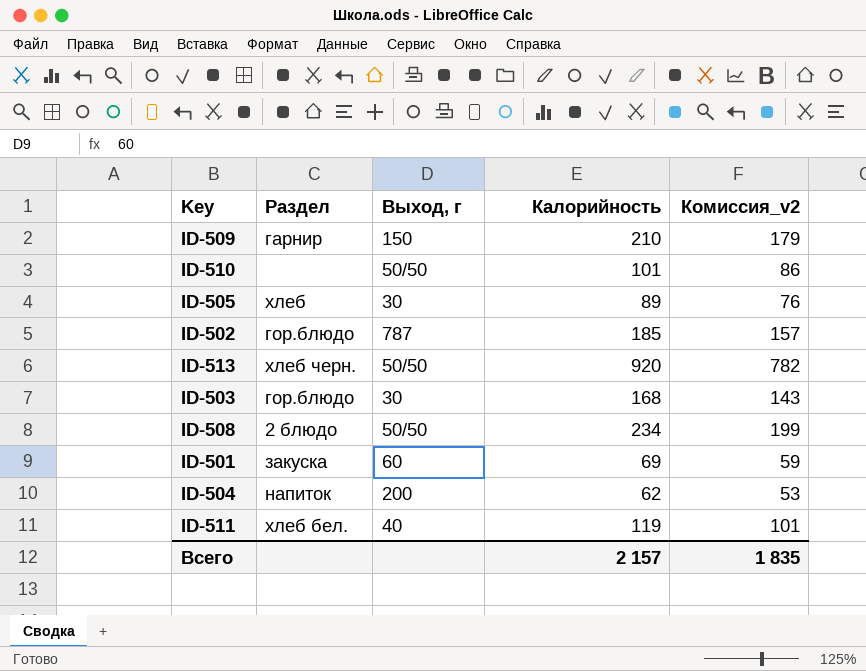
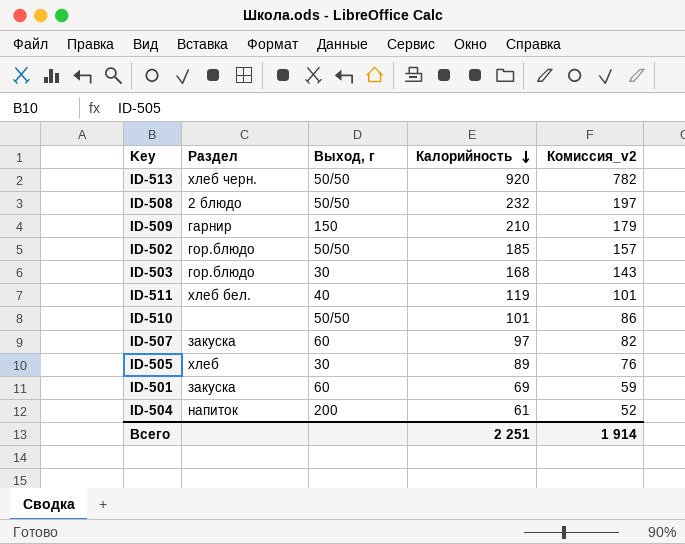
row order: none -> Калорийность descending
ID-508 | Калорийность: 234 -> 232
ID-508 | Комиссия_v2: 199 -> 197
ID-502 | Выход, г: 787 -> 50/50
row ID-507: none -> закуска | 60 | 97 | 82
ID-504 | Калорийность: 62 -> 61
ID-504 | Комиссия_v2: 53 -> 52
Всего | Калорийность: 2 157 -> 2 251
Всего | Комиссия_v2: 1 835 -> 1 914

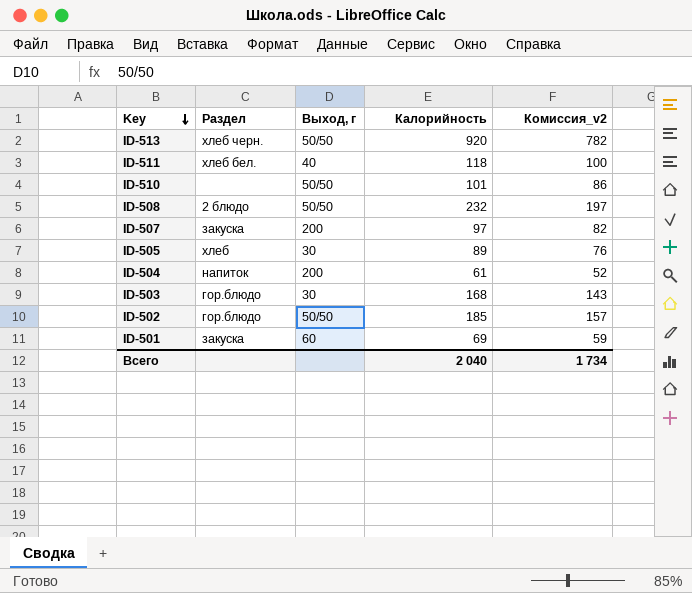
row order: Калорийность descending -> Key descending
row ID-509: гарнир | 150 | 210 | 179 -> none
ID-511 | Калорийность: 119 -> 118
ID-511 | Комиссия_v2: 101 -> 100
ID-507 | Выход, г: 60 -> 200
Всего | Калорийность: 2 251 -> 2 040
Всего | Комиссия_v2: 1 914 -> 1 734

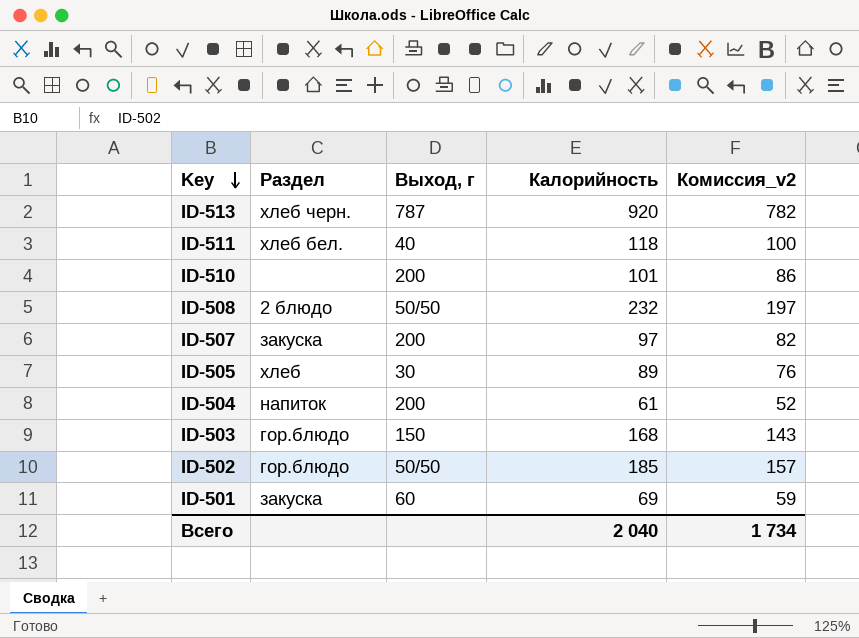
ID-513 | Выход, г: 50/50 -> 787
ID-510 | Выход, г: 50/50 -> 200
ID-503 | Выход, г: 30 -> 150

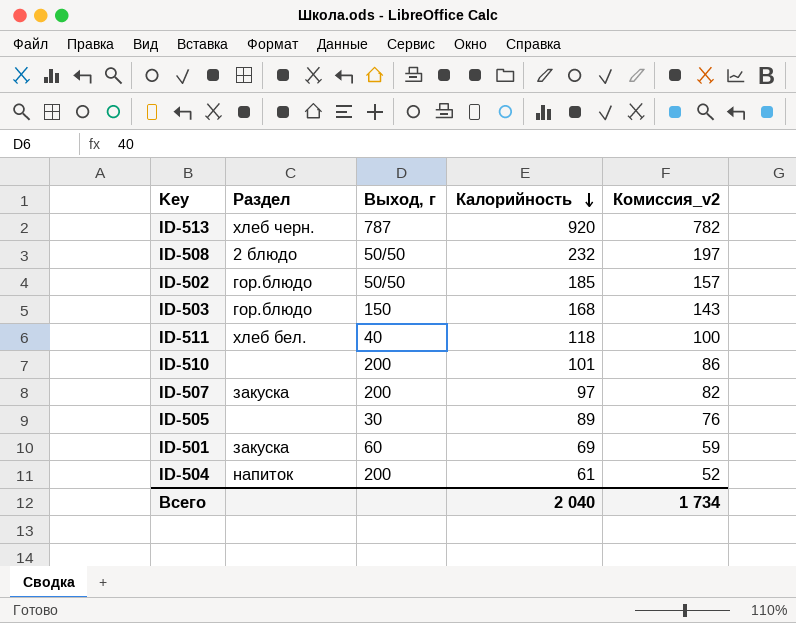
row order: Key descending -> Калорийность descending
ID-505 | Раздел: хлеб -> none

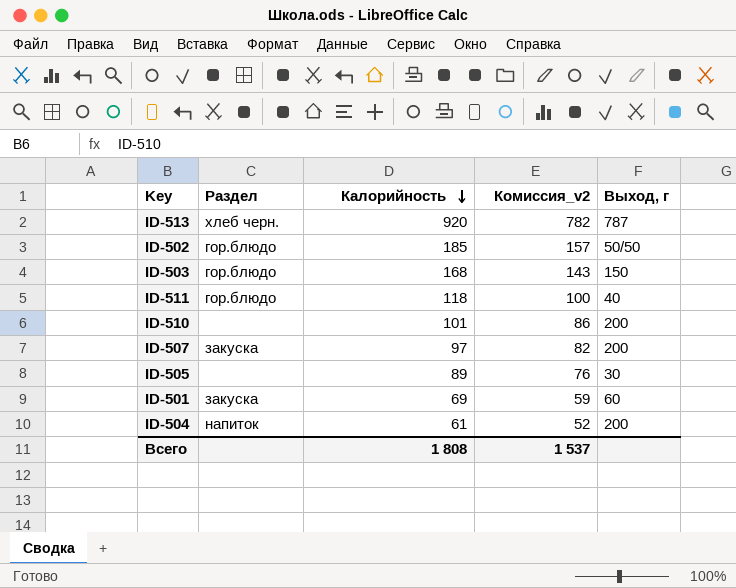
column Выход, г | position: 3 -> 5
row ID-508: 2 блюдо | 50/50 | 232 | 197 -> none
ID-511 | Раздел: хлеб бел. -> гор.блюдо
Всего | Калорийность: 2 040 -> 1 808
Всего | Комиссия_v2: 1 734 -> 1 537

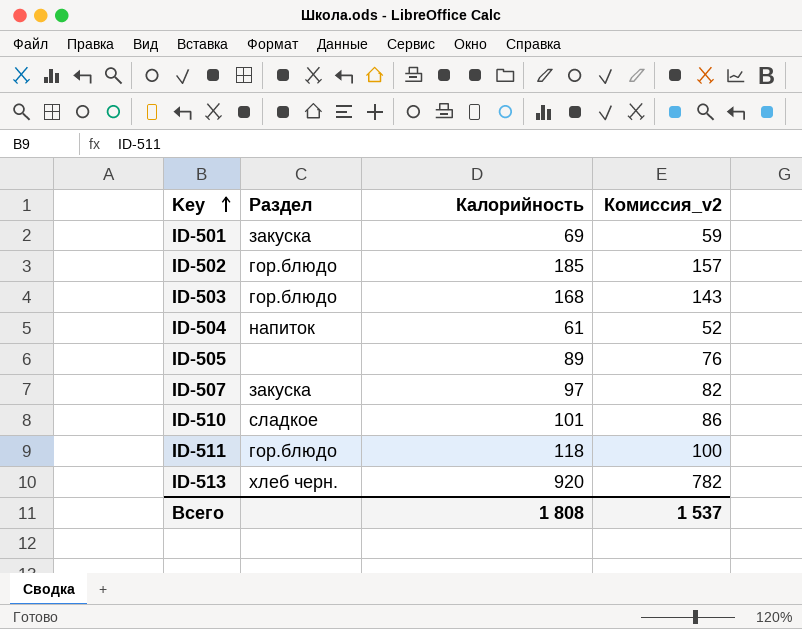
row order: Калорийность descending -> Key ascending
column Выход, г | position: 5 -> none
ID-510 | Раздел: none -> сладкое

